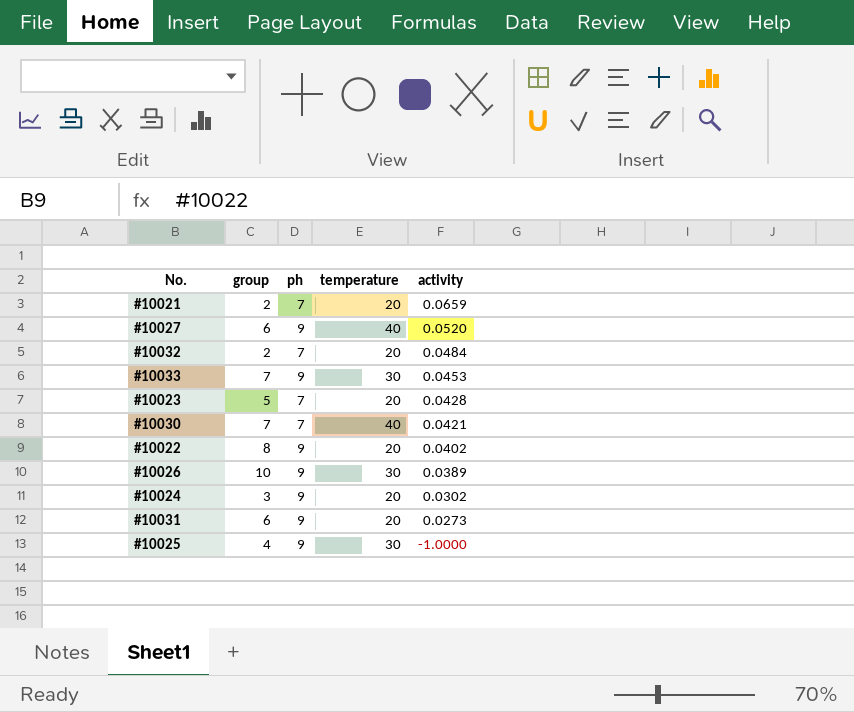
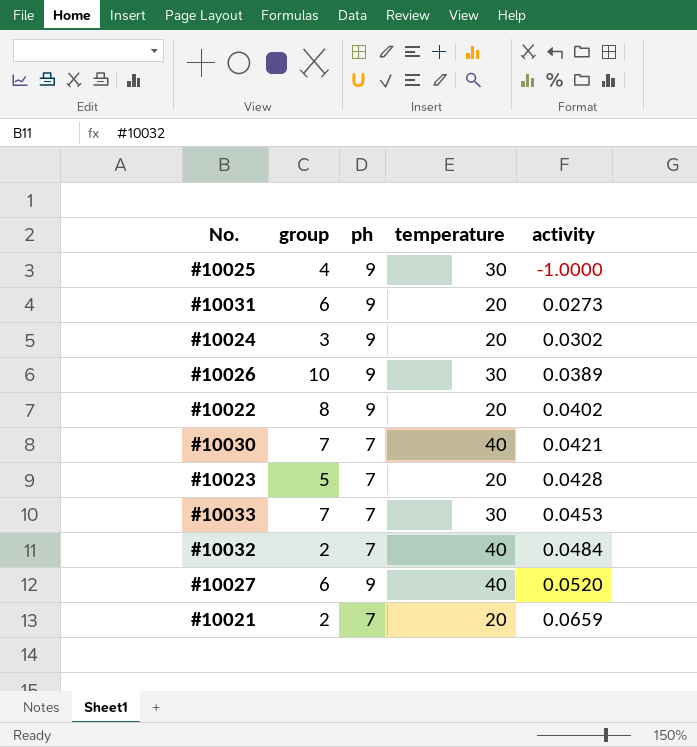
row order: activity descending -> activity ascending
#10033 | ph: 9 -> 7
#10032 | temperature: 20 -> 40

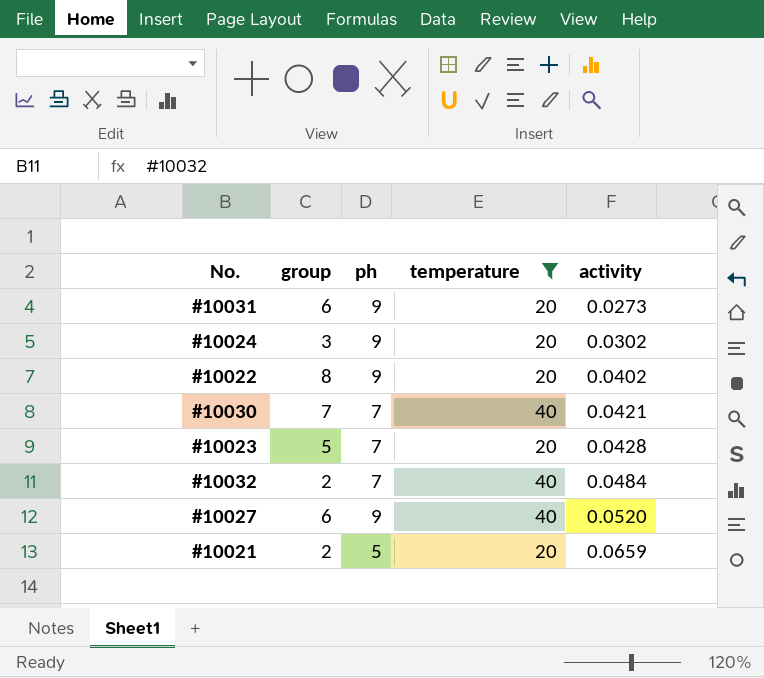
filter: none -> temperature != 30
#10021 | ph: 7 -> 5

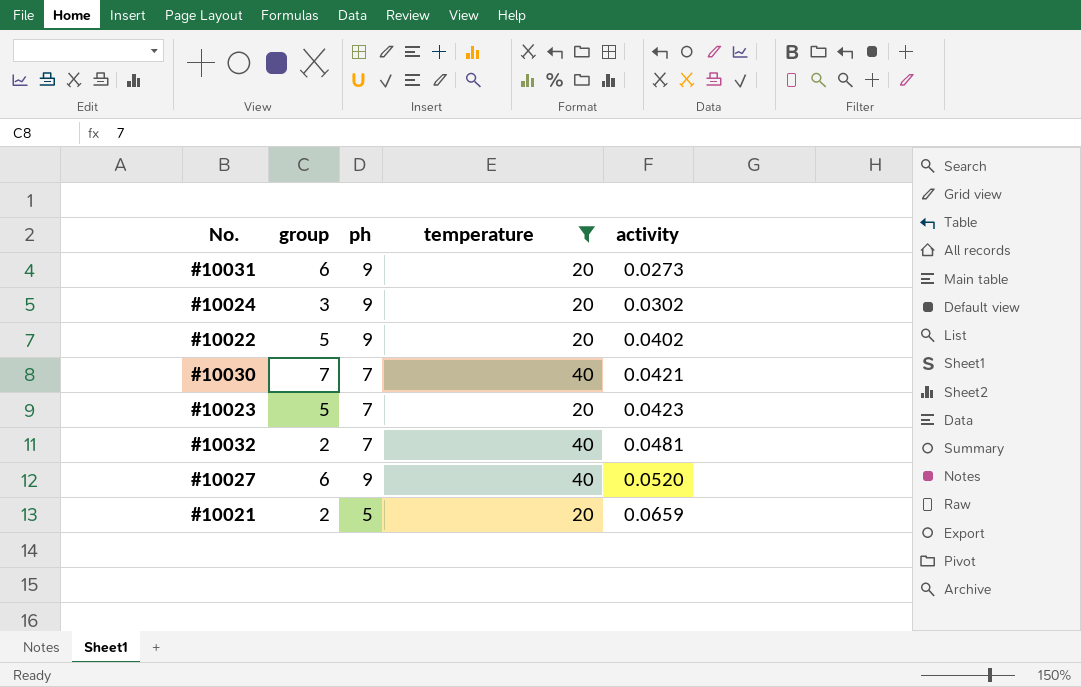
#10022 | group: 8 -> 5
#10023 | activity: 0.0428 -> 0.0423
#10032 | activity: 0.0484 -> 0.0481

